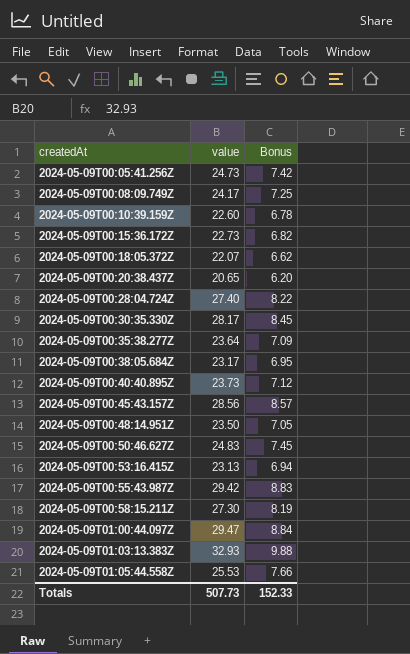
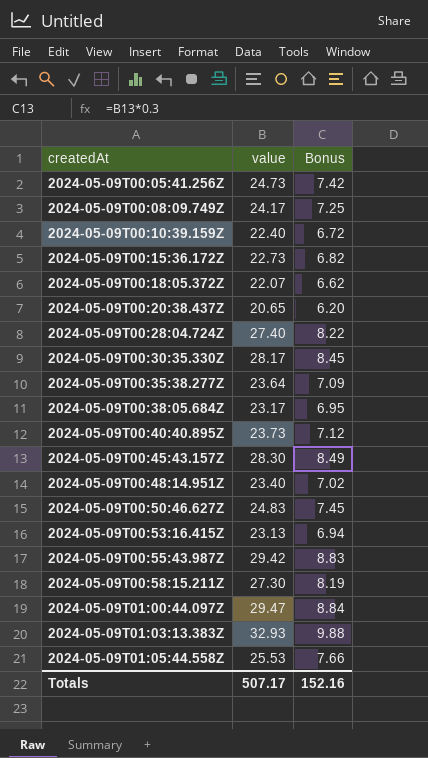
2024-05-09T00:10:39.159Z | value: 22.60 -> 22.40
2024-05-09T00:10:39.159Z | Bonus: 6.78 -> 6.72
2024-05-09T00:45:43.157Z | value: 28.56 -> 28.30
2024-05-09T00:45:43.157Z | Bonus: 8.57 -> 8.49
2024-05-09T00:48:14.951Z | value: 23.50 -> 23.40
2024-05-09T00:48:14.951Z | Bonus: 7.05 -> 7.02
Totals | value: 507.73 -> 507.17
Totals | Bonus: 152.33 -> 152.16

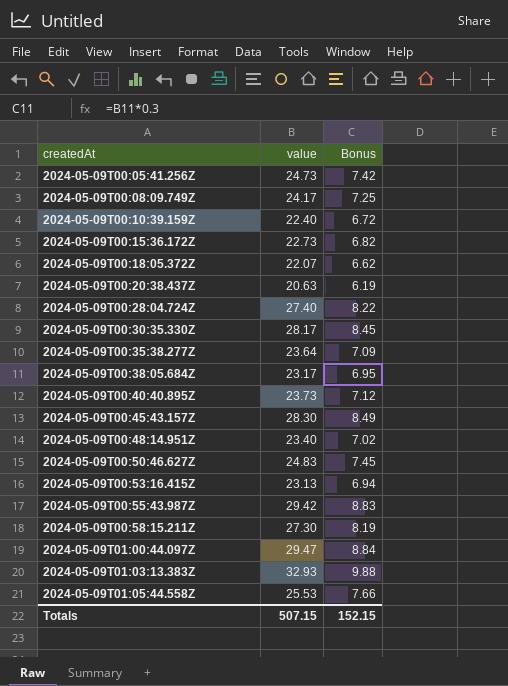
2024-05-09T00:20:38.437Z | value: 20.65 -> 20.63
2024-05-09T00:20:38.437Z | Bonus: 6.20 -> 6.19
Totals | value: 507.17 -> 507.15
Totals | Bonus: 152.16 -> 152.15

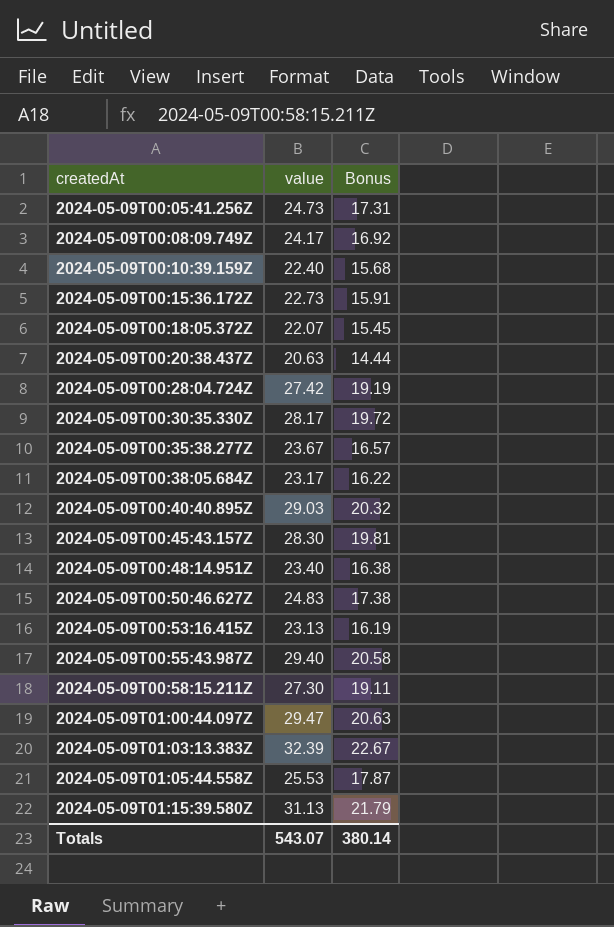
column Bonus | formula: [value] * 0.3 -> [value] * 0.7
2024-05-09T00:28:04.724Z | value: 27.40 -> 27.42
2024-05-09T00:35:38.277Z | value: 23.64 -> 23.67
2024-05-09T00:40:40.895Z | value: 23.73 -> 29.03
2024-05-09T00:55:43.987Z | value: 29.42 -> 29.40
2024-05-09T01:03:13.383Z | value: 32.93 -> 32.39
row 2024-05-09T01:15:39.580Z: none -> 31.13 | 21.79
Totals | value: 507.15 -> 543.07
Totals | Bonus: 152.15 -> 380.14

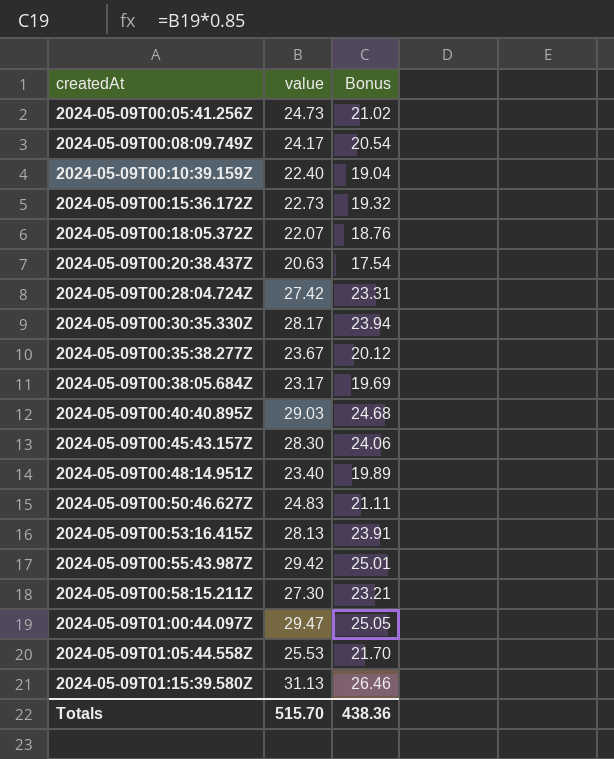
column Bonus | formula: [value] * 0.7 -> [value] * 0.85
row 2024-05-09T01:03:13.383Z: 32.39 | 22.67 -> none
2024-05-09T00:53:16.415Z | value: 23.13 -> 28.13
2024-05-09T00:55:43.987Z | value: 29.40 -> 29.42
Totals | value: 543.07 -> 515.70
Totals | Bonus: 380.14 -> 438.36

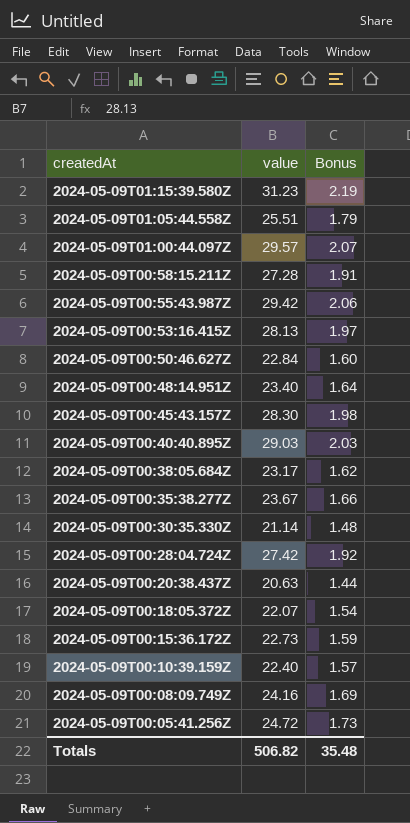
row order: createdAt ascending -> createdAt descending
column Bonus | formula: [value] * 0.85 -> [value] * 0.07
2024-05-09T01:15:39.580Z | value: 31.13 -> 31.23
2024-05-09T01:05:44.558Z | value: 25.53 -> 25.51
2024-05-09T01:00:44.097Z | value: 29.47 -> 29.57
2024-05-09T00:58:15.211Z | value: 27.30 -> 27.28
2024-05-09T00:50:46.627Z | value: 24.83 -> 22.84
2024-05-09T00:30:35.330Z | value: 28.17 -> 21.14
2024-05-09T00:08:09.749Z | value: 24.17 -> 24.16
2024-05-09T00:05:41.256Z | value: 24.73 -> 24.72
Totals | value: 515.70 -> 506.82
Totals | Bonus: 438.36 -> 35.48

